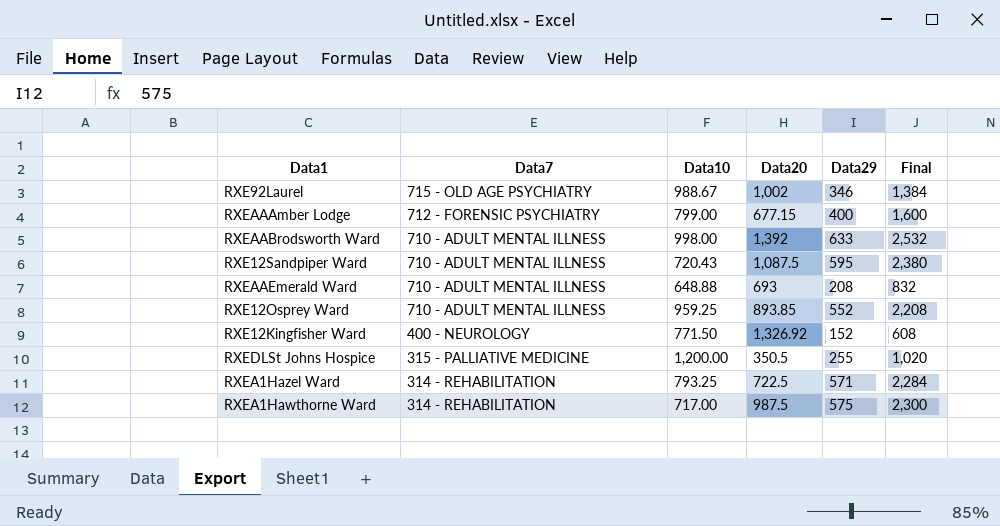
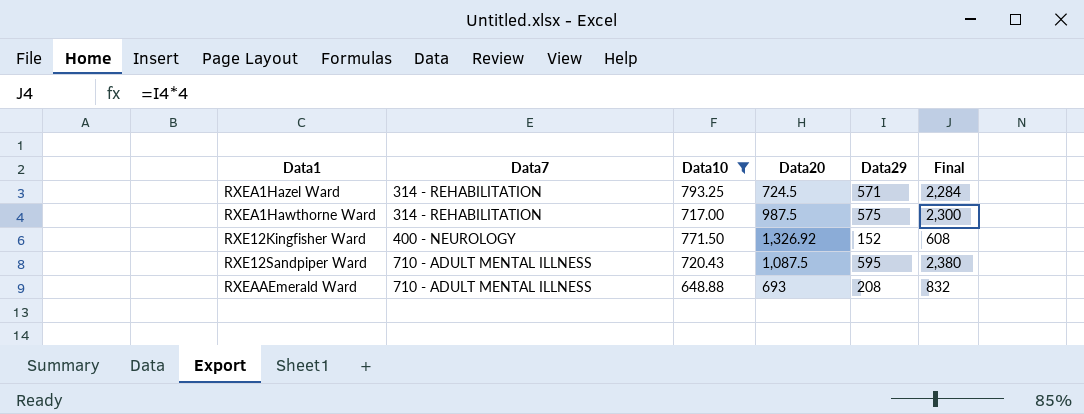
filter: none -> Data10 <= 793.25
row order: Data7 descending -> Data7 ascending
RXEA1Hazel Ward | Data20: 722.5 -> 724.5

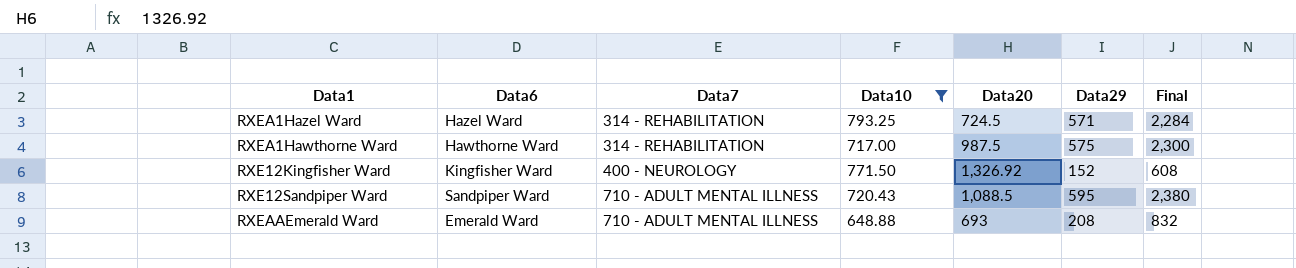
column Data6 | position: none -> 2
RXE12Sandpiper Ward | Data20: 1,087.5 -> 1,088.5

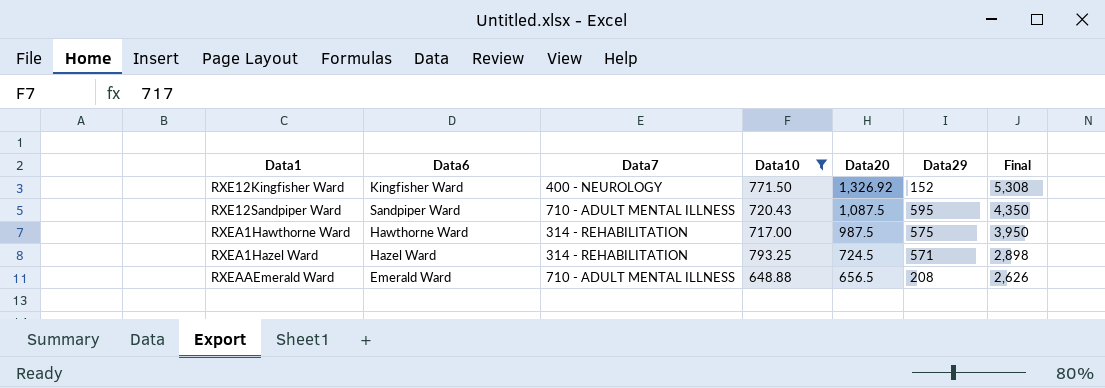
row order: Data7 ascending -> Data1 ascending
column Final | formula: [Data29] * 4 -> [Data20] * 4
RXE12Sandpiper Ward | Data20: 1,088.5 -> 1,087.5
RXEAAEmerald Ward | Data20: 693 -> 656.5

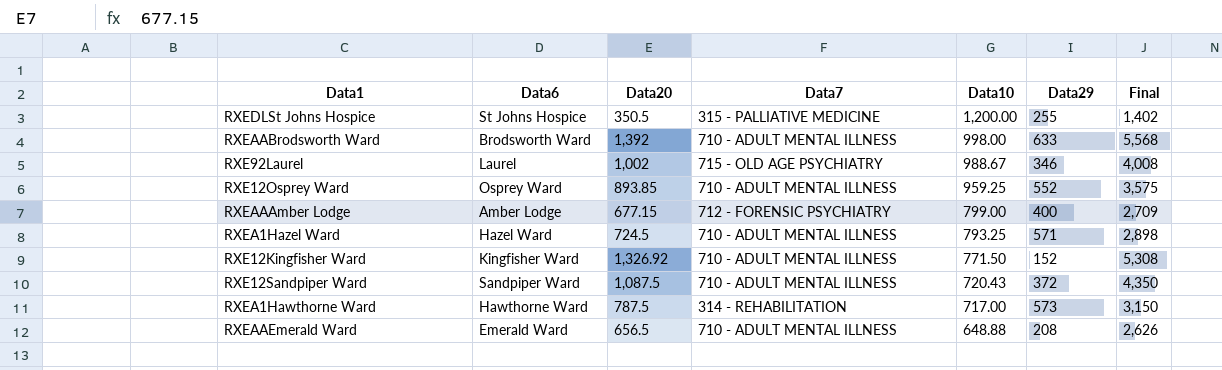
filter: Data10 <= 793.25 -> none
row order: Data1 ascending -> Data10 descending
column Data20 | position: 5 -> 3
RXEA1Hazel Ward | Data7: 314 - REHABILITATION -> 710 - ADULT MENTAL ILLNESS
RXE12Kingfisher Ward | Data7: 400 - NEUROLOGY -> 710 - ADULT MENTAL ILLNESS
RXE12Sandpiper Ward | Data29: 595 -> 372
RXEA1Hawthorne Ward | Data20: 987.5 -> 787.5
RXEA1Hawthorne Ward | Data29: 575 -> 573
RXEA1Hawthorne Ward | Final: 3,950 -> 3,150

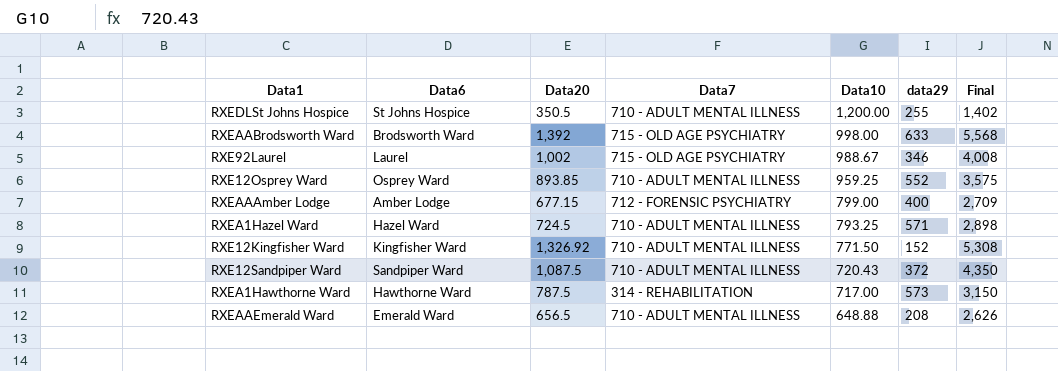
column name: Data29 -> data29
RXEDLSt Johns Hospice | Data7: 315 - PALLIATIVE MEDICINE -> 710 - ADULT MENTAL ILLNESS
RXEAABrodsworth Ward | Data7: 710 - ADULT MENTAL ILLNESS -> 715 - OLD AGE PSYCHIATRY

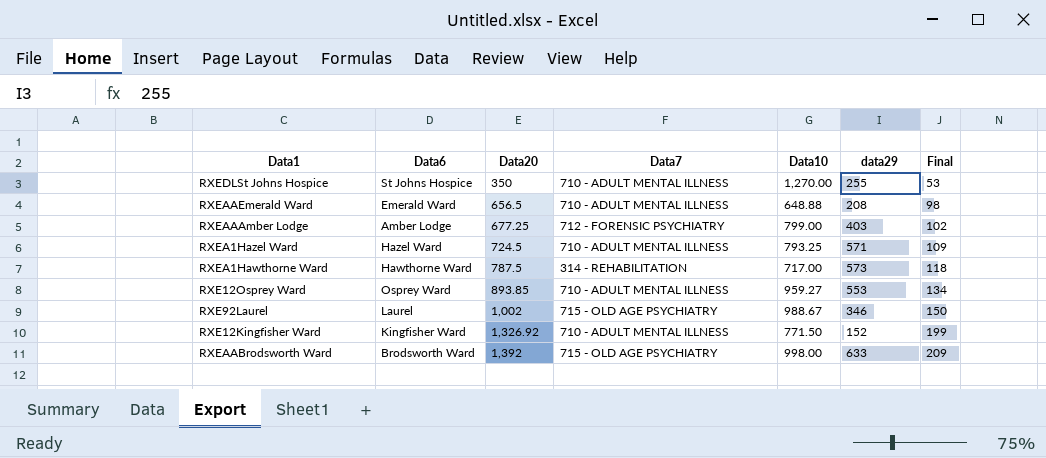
row order: Data10 descending -> Data20 ascending
column Final | formula: [Data20] * 4 -> [Data20] * 0.15
row RXE12Sandpiper Ward: Sandpiper Ward | 1,087.5 | 710 - ADULT MENTAL ILLNESS | 720.43 | 372 | 4,350 -> none
RXEDLSt Johns Hospice | Data20: 350.5 -> 350
RXEDLSt Johns Hospice | Data10: 1,200.00 -> 1,270.00
RXEAAAmber Lodge | Data20: 677.15 -> 677.25
RXEAAAmber Lodge | data29: 400 -> 403
RXE12Osprey Ward | Data10: 959.25 -> 959.27
RXE12Osprey Ward | data29: 552 -> 553

